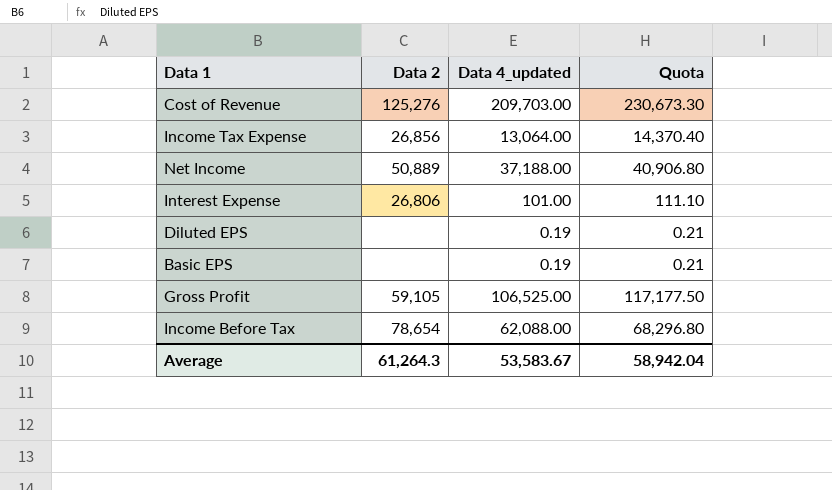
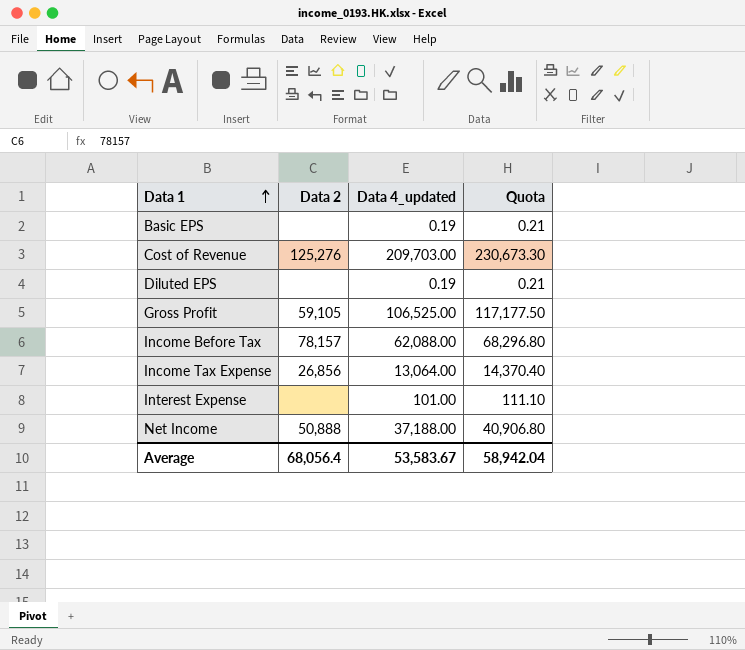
row order: none -> Data 1 ascending
Income Before Tax | Data 2: 78,654 -> 78,157
Interest Expense | Data 2: 26,806 -> none
Net Income | Data 2: 50,889 -> 50,888
Average | Data 2: 61,264.3 -> 68,056.4

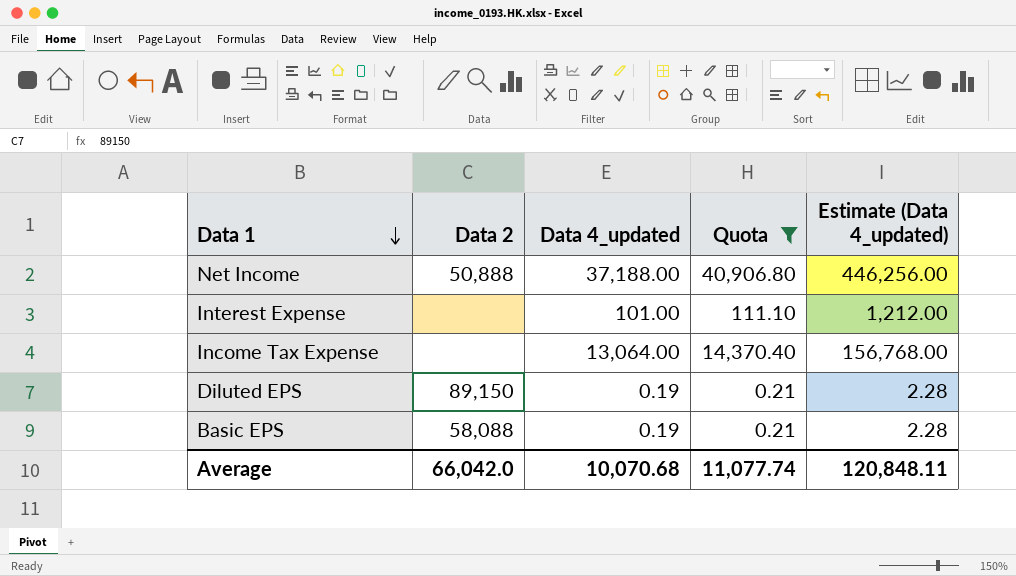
filter: none -> Quota <= 40,906.80
row order: Data 1 ascending -> Data 1 descending
column Estimate (Data 4_updated) | formula: none -> [Data 4_updated] * 12
Income Tax Expense | Data 2: 26,856 -> none
Diluted EPS | Data 2: none -> 89,150
Basic EPS | Data 2: none -> 58,088
Average | Data 2: 68,056.4 -> 66,042.0
Average | Data 4_updated: 53,583.67 -> 10,070.68
Average | Quota: 58,942.04 -> 11,077.74

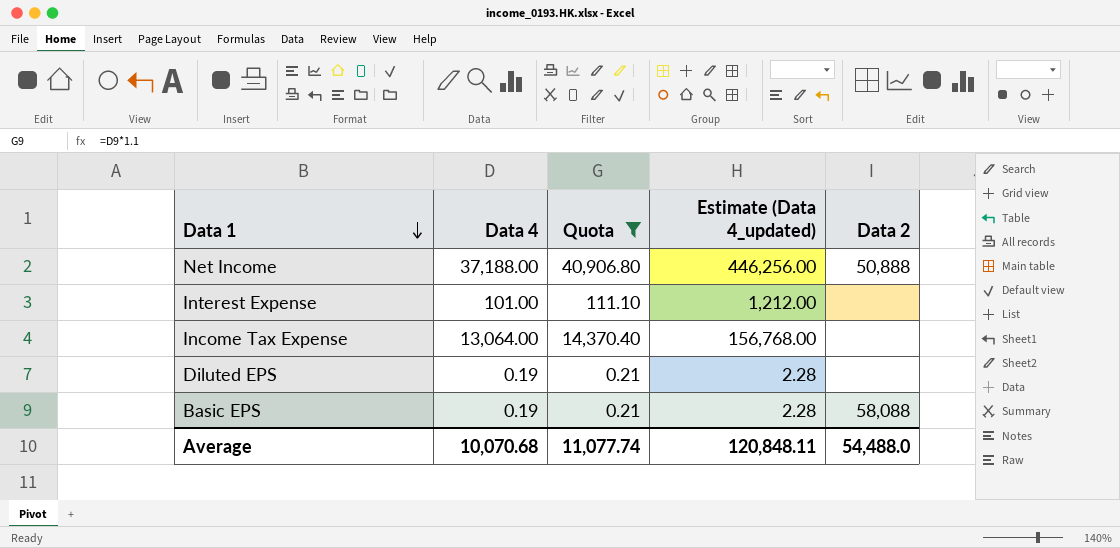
column name: Data 4_updated -> Data 4
column Data 2 | position: 2 -> 5
Diluted EPS | Data 2: 89,150 -> none
Average | Data 2: 66,042.0 -> 54,488.0

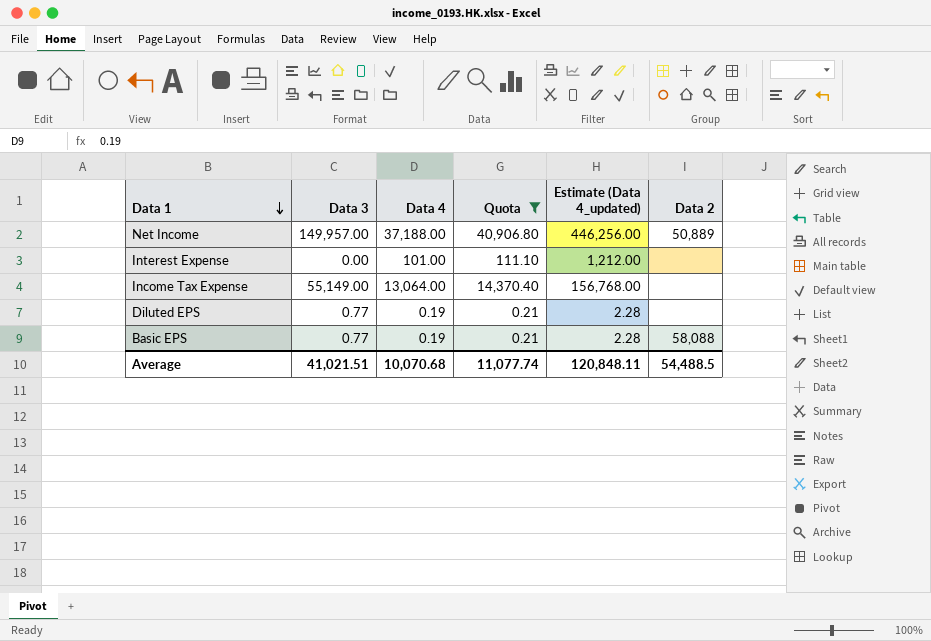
column Data 3 | position: none -> 2
Net Income | Data 2: 50,888 -> 50,889
Average | Data 2: 54,488.0 -> 54,488.5

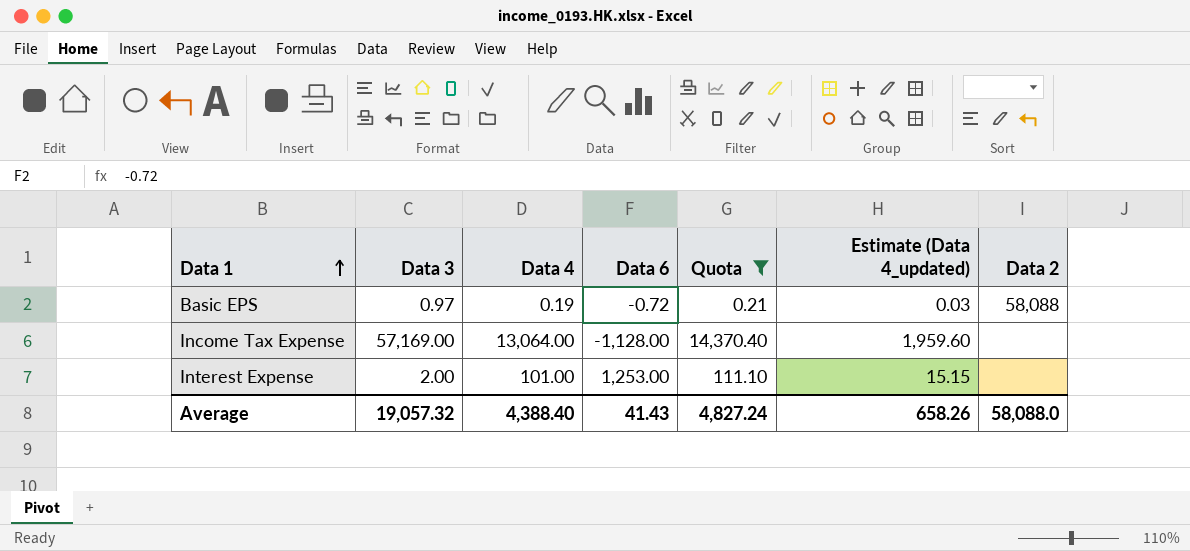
row order: Data 1 descending -> Data 1 ascending
column Data 6 | position: none -> 4
column Estimate (Data 4_updated) | formula: [Data 4] * 12 -> [Data 4] * 0.15
row Net Income: 149,957.00 | 37,188.00 | 40,906.80 | 446,256.00 | 50,889 -> none
row Diluted EPS: 0.77 | 0.19 | 0.21 | 2.28 | none -> none
Basic EPS | Data 3: 0.77 -> 0.97
Income Tax Expense | Data 3: 55,149.00 -> 57,169.00
Interest Expense | Data 3: 0.00 -> 2.00
Average | Data 3: 41,021.51 -> 19,057.32
Average | Data 4: 10,070.68 -> 4,388.40
Average | Quota: 11,077.74 -> 4,827.24
Average | Estimate (Data 4_updated): 120,848.11 -> 658.26
Average | Data 2: 54,488.5 -> 58,088.0

